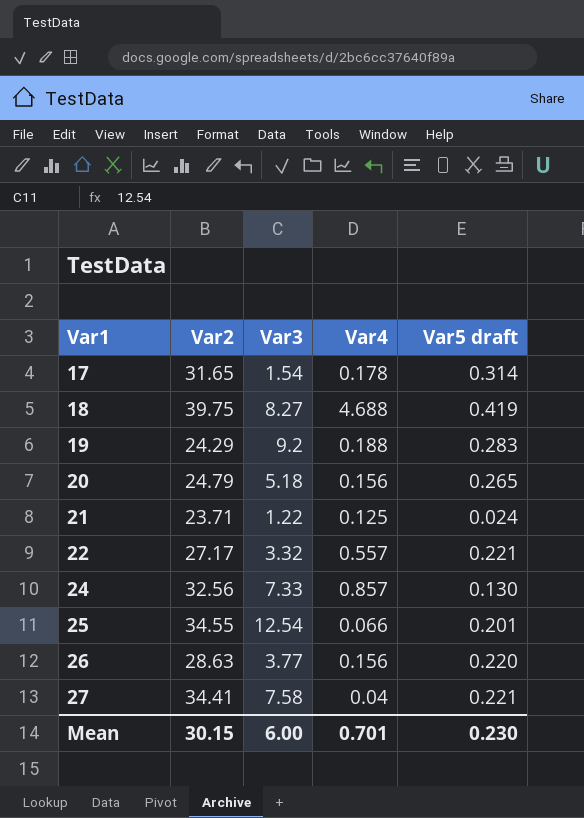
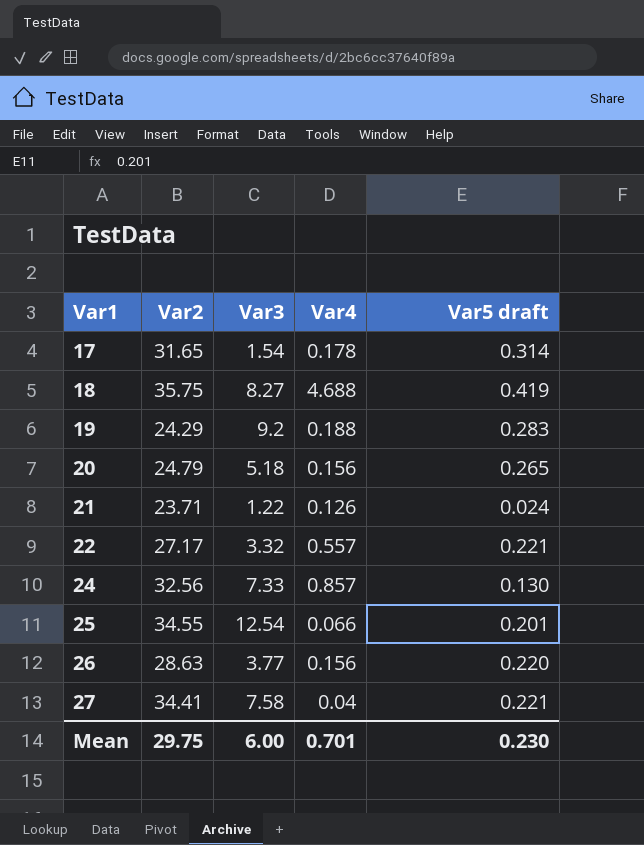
18 | Var2: 39.75 -> 35.75
21 | Var4: 0.125 -> 0.126
Mean | Var2: 30.15 -> 29.75

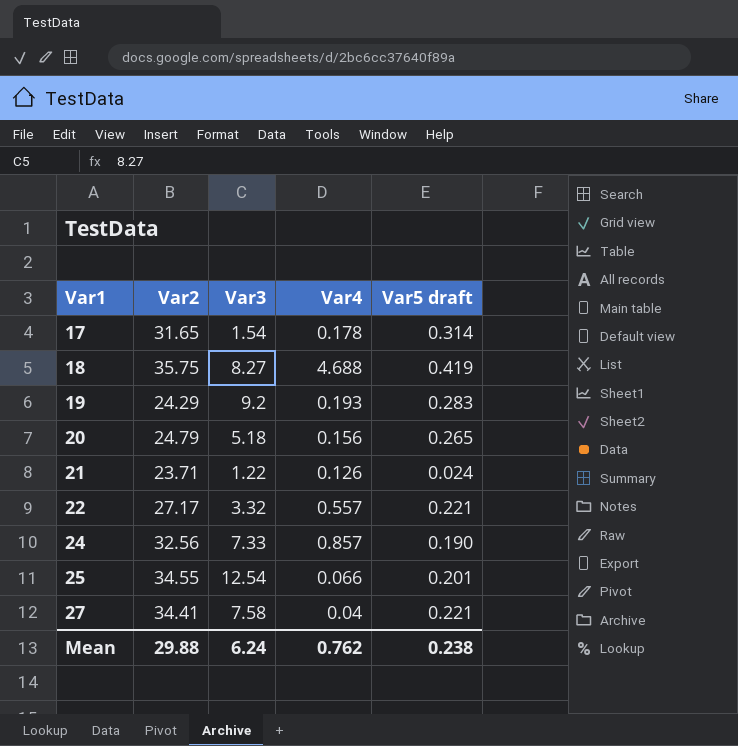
row 26: 28.63 | 3.77 | 0.156 | 0.220 -> none
19 | Var4: 0.188 -> 0.193
24 | Var5 draft: 0.130 -> 0.190
Mean | Var2: 29.75 -> 29.88
Mean | Var3: 6.00 -> 6.24
Mean | Var4: 0.701 -> 0.762
Mean | Var5 draft: 0.230 -> 0.238

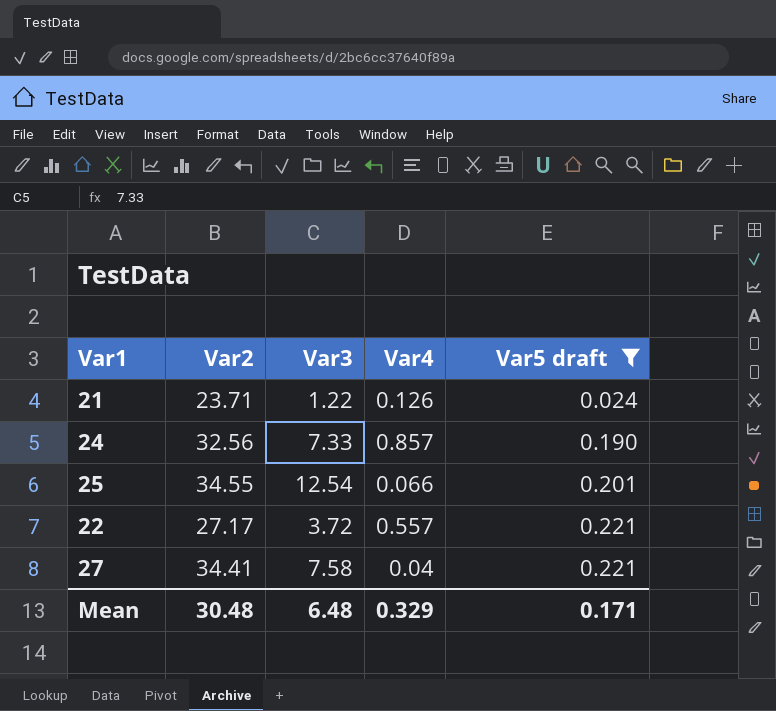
filter: none -> Var5 draft <= 0.221
row order: Var1 ascending -> Var5 draft ascending
22 | Var3: 3.32 -> 3.72
Mean | Var2: 29.88 -> 30.48
Mean | Var3: 6.24 -> 6.48
Mean | Var4: 0.762 -> 0.329
Mean | Var5 draft: 0.238 -> 0.171

